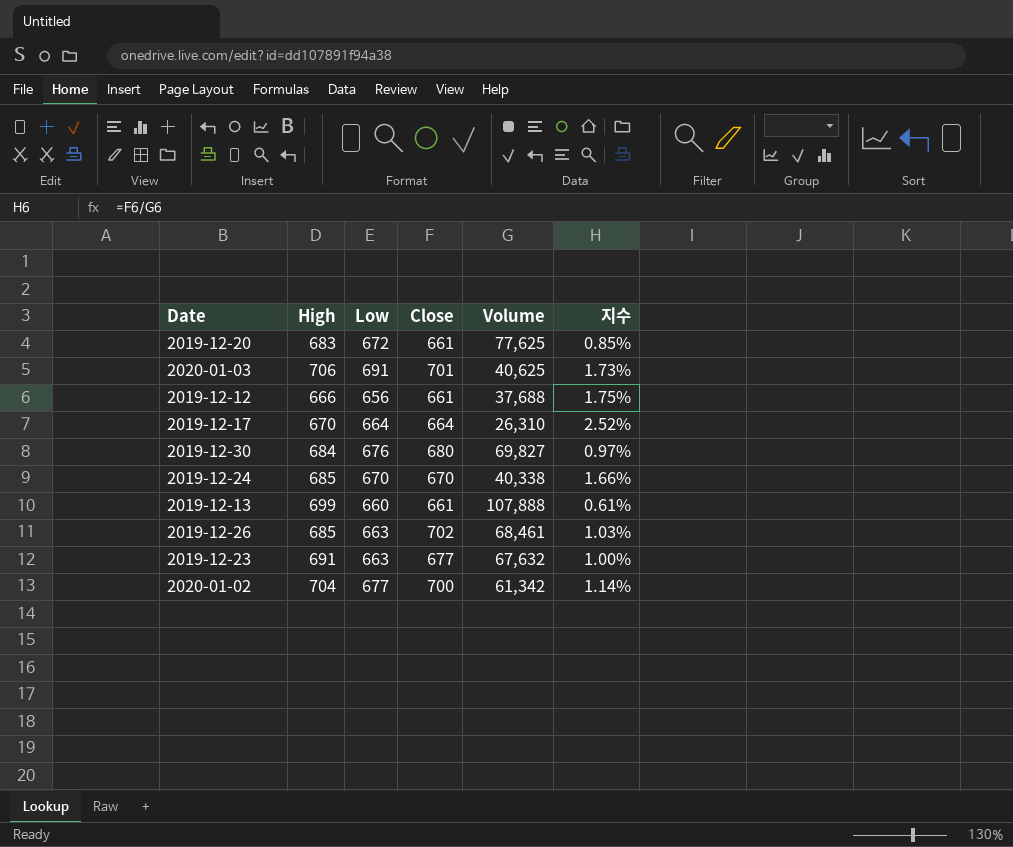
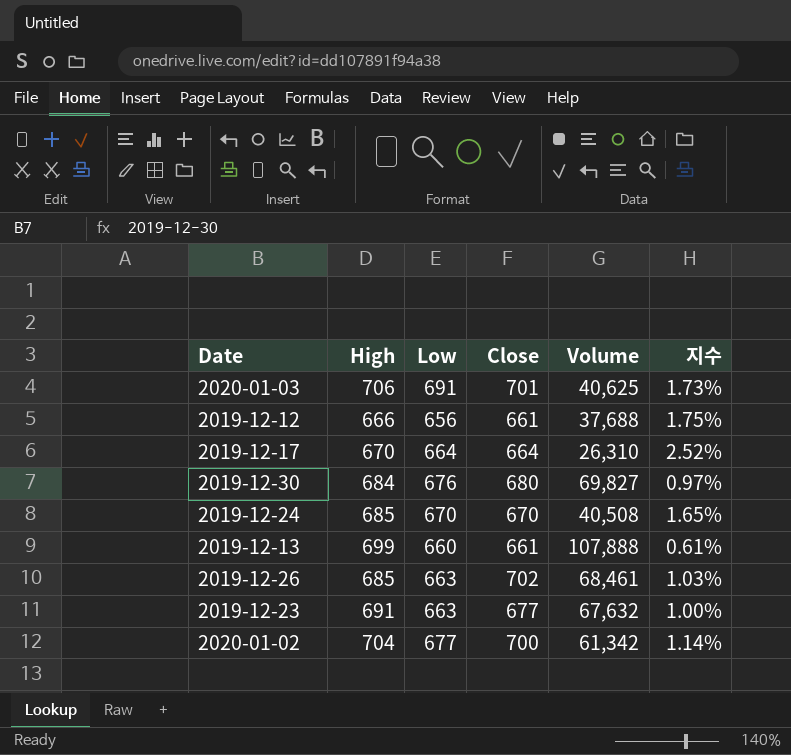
row 2019-12-20: 683 | 672 | 661 | 77,625 | 0.85% -> none
2019-12-24 | Volume: 40,338 -> 40,508
2019-12-24 | 지수: 1.66% -> 1.65%

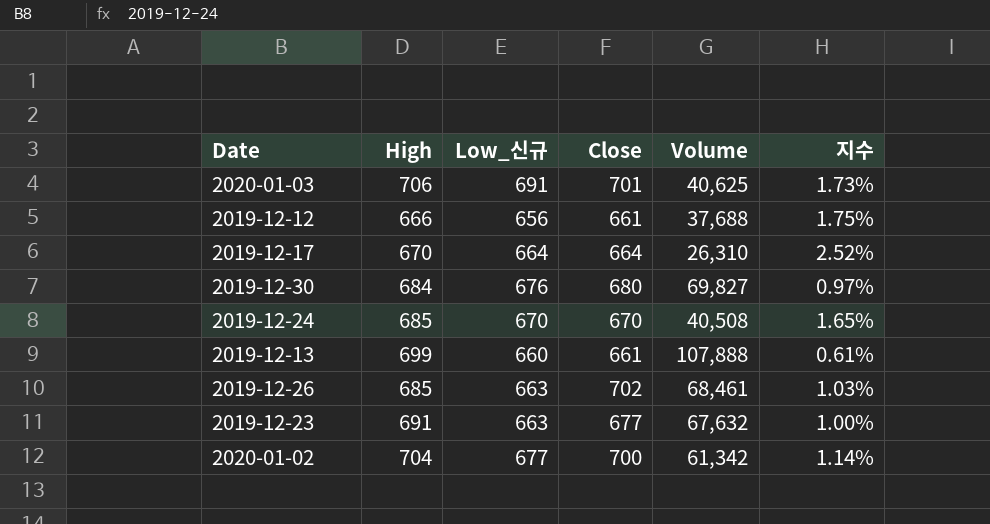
column name: Low -> Low_신규

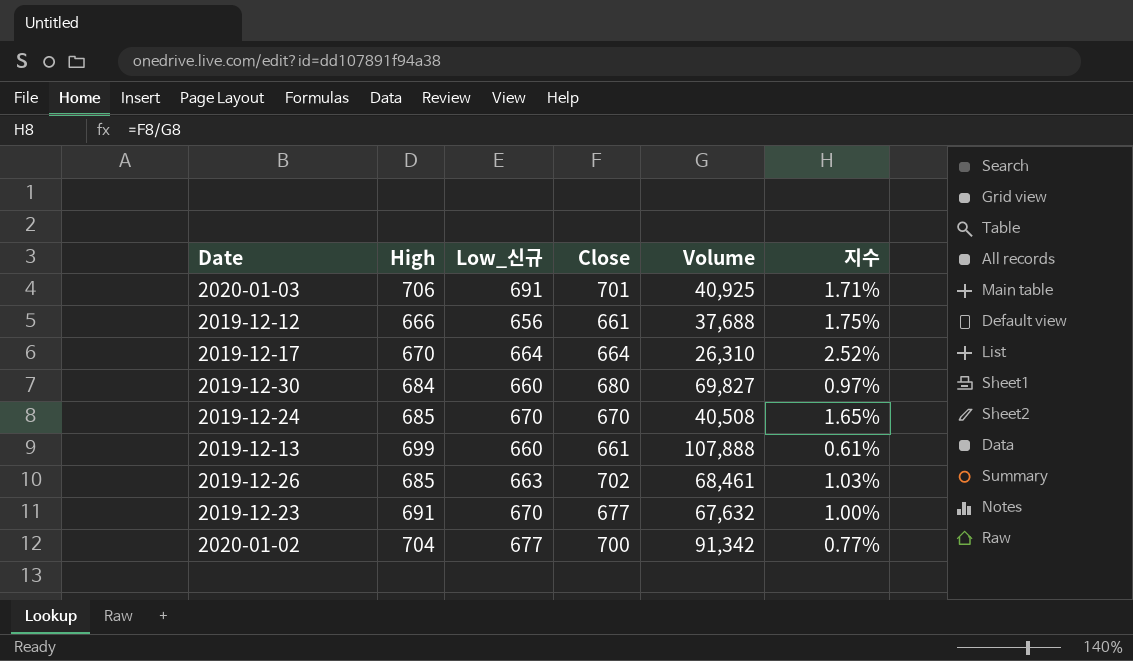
2020-01-03 | Volume: 40,625 -> 40,925
2020-01-03 | 지수: 1.73% -> 1.71%
2019-12-30 | Low_신규: 676 -> 660
2019-12-23 | Low_신규: 663 -> 670
2020-01-02 | Volume: 61,342 -> 91,342
2020-01-02 | 지수: 1.14% -> 0.77%

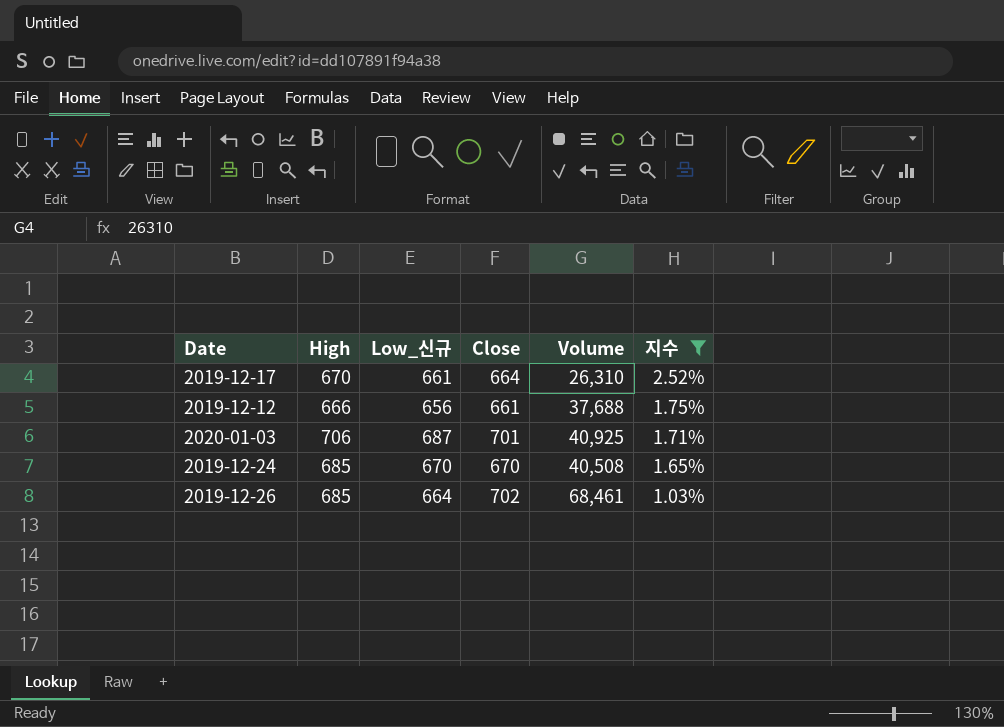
filter: none -> 지수 >= 1.03%
row order: none -> 지수 descending
2019-12-17 | Low_신규: 664 -> 661
2020-01-03 | Low_신규: 691 -> 687
2019-12-26 | Low_신규: 663 -> 664

